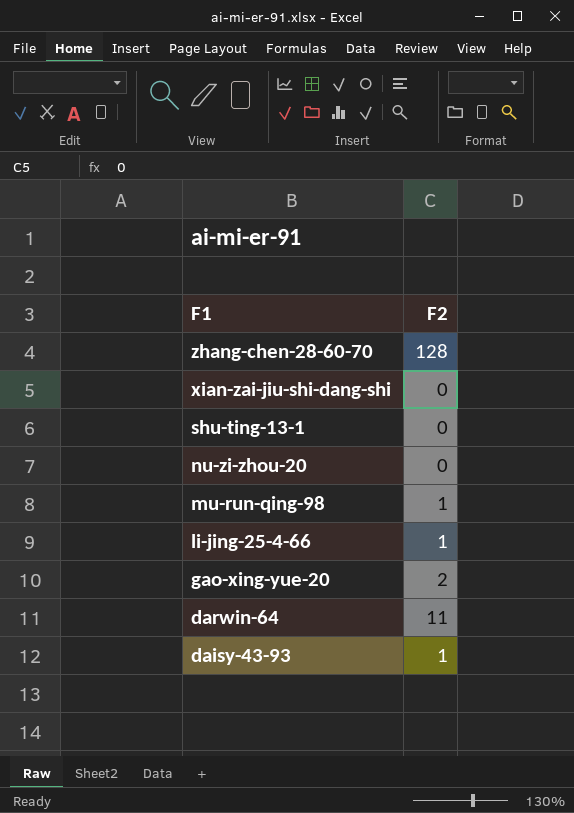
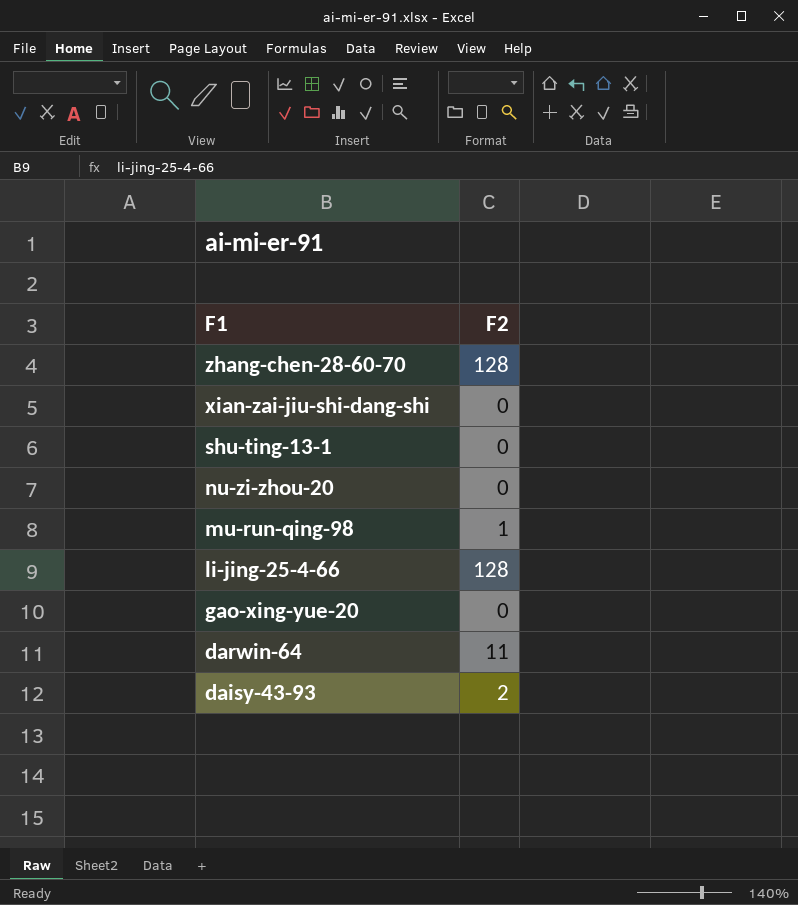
li-jing-25-4-66 | F2: 1 -> 128
gao-xing-yue-20 | F2: 2 -> 0
daisy-43-93 | F2: 1 -> 2

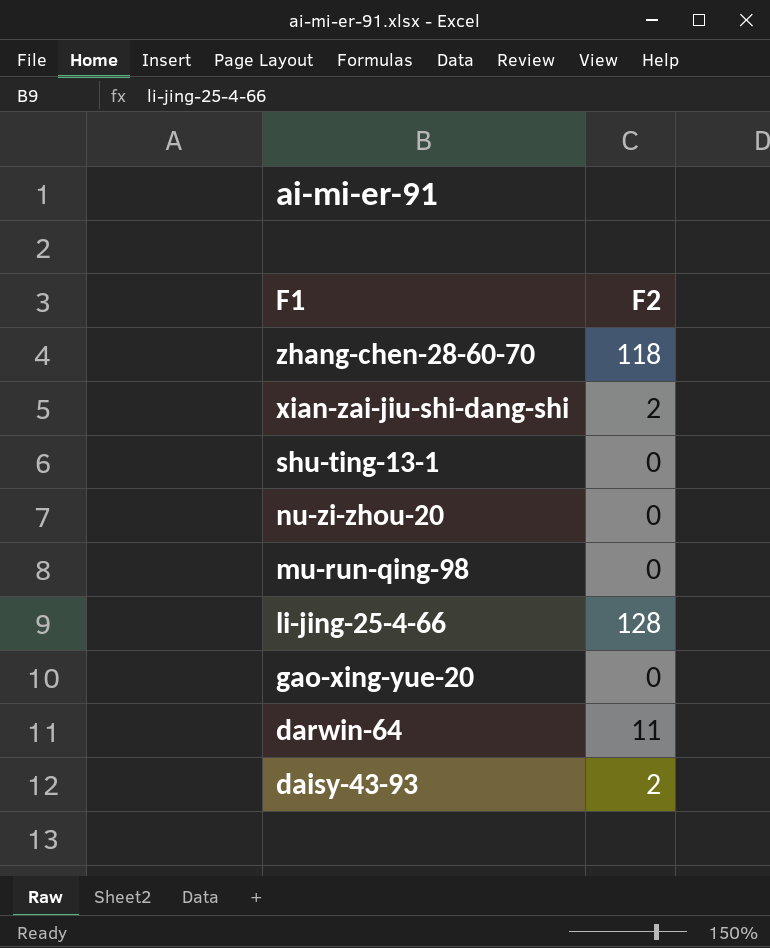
zhang-chen-28-60-70 | F2: 128 -> 118
xian-zai-jiu-shi-dang-shi | F2: 0 -> 2
mu-run-qing-98 | F2: 1 -> 0

